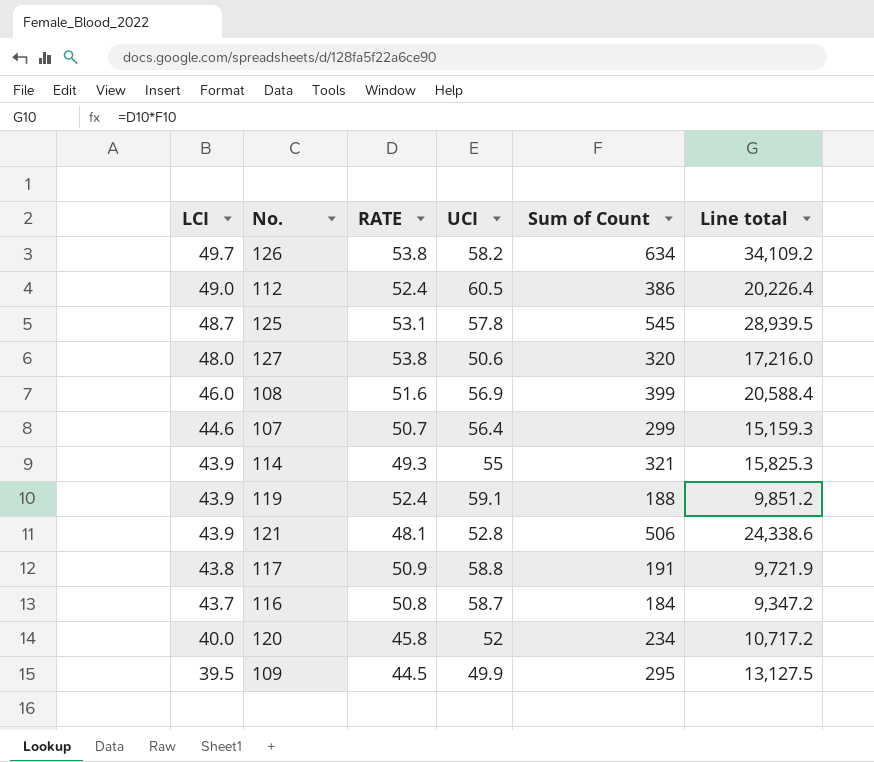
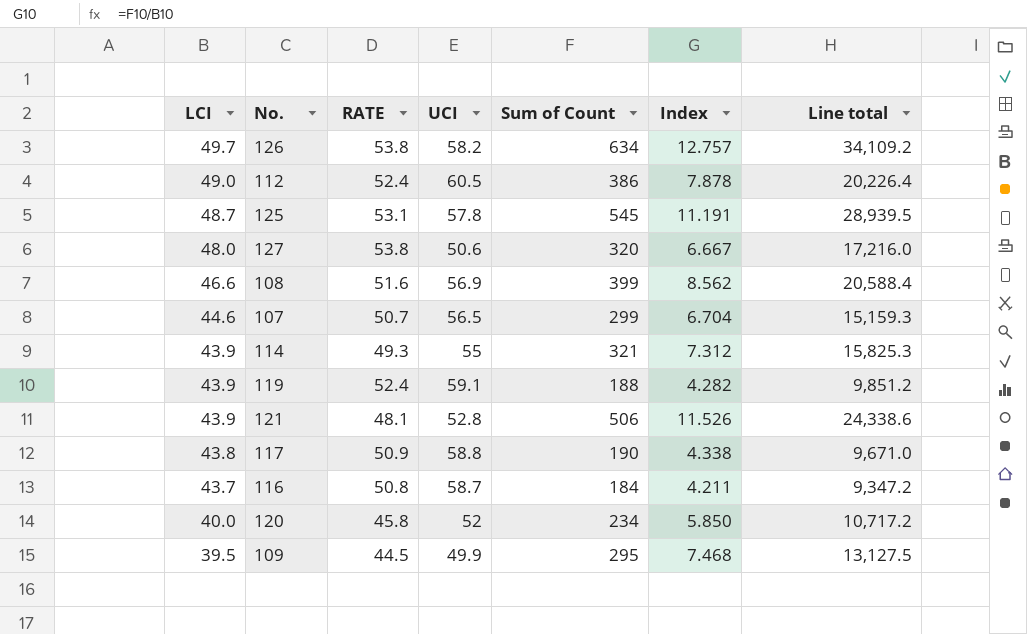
column Index | formula: none -> [Sum of Count] / [LCI]
108 | LCI: 46.0 -> 46.6
107 | UCI: 56.4 -> 56.5
117 | Sum of Count: 191 -> 190
117 | Line total: 9,721.9 -> 9,671.0

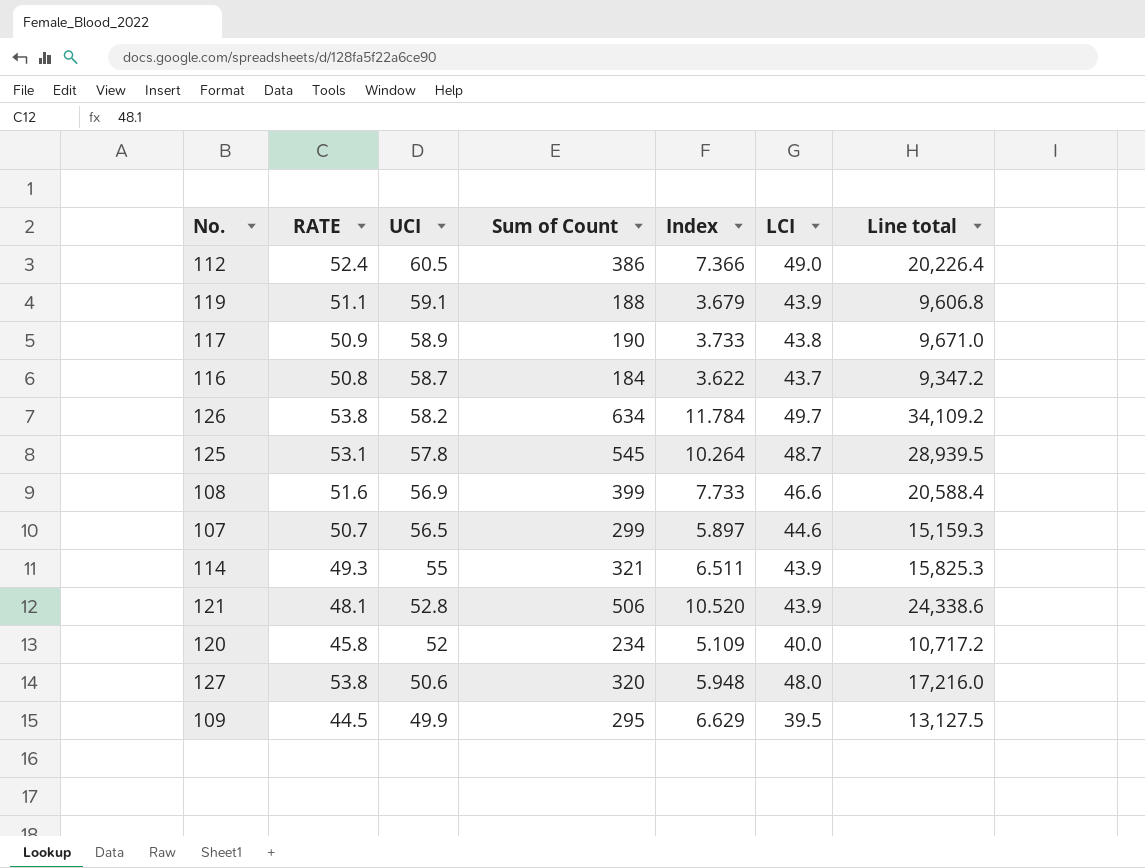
row order: LCI descending -> UCI descending
column Index | formula: [Sum of Count] / [LCI] -> [Sum of Count] / [RATE]
column LCI | position: 1 -> 6
119 | RATE: 52.4 -> 51.1
119 | Line total: 9,851.2 -> 9,606.8
117 | UCI: 58.8 -> 58.9

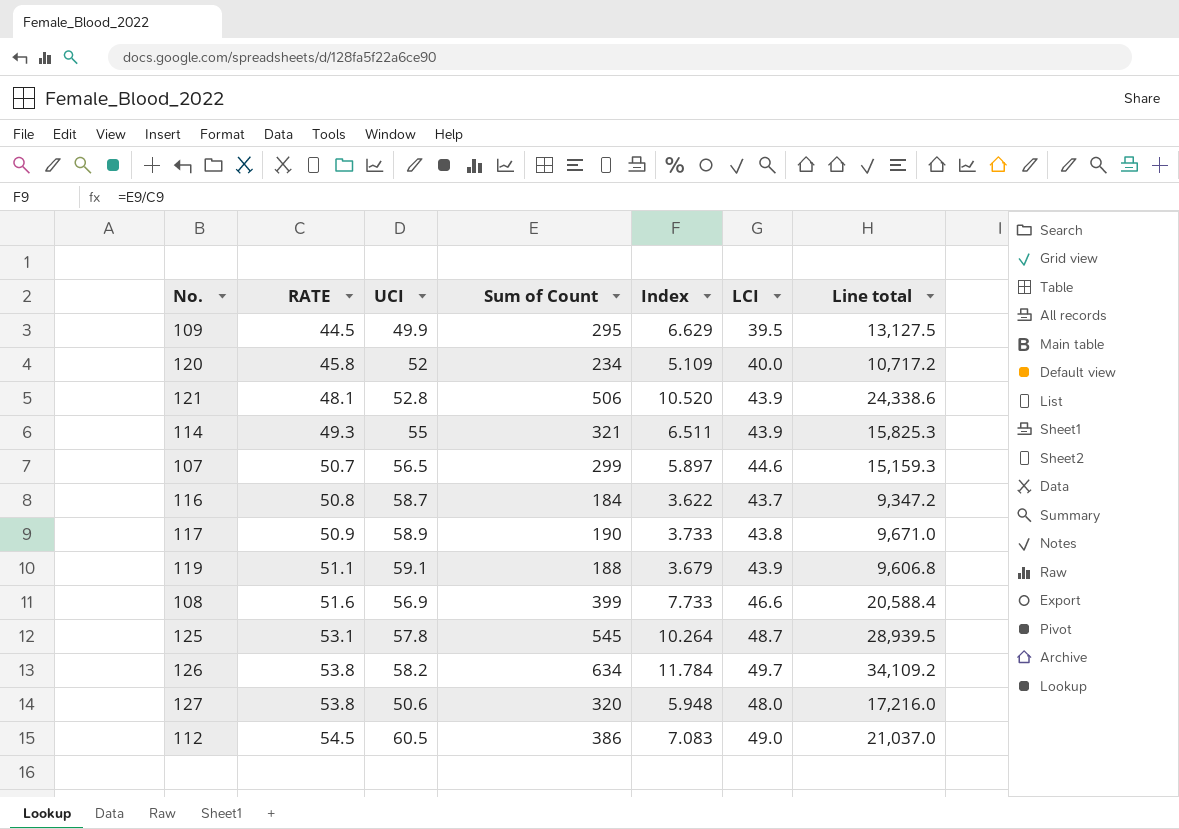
row order: UCI descending -> RATE ascending
112 | RATE: 52.4 -> 54.5
112 | Index: 7.366 -> 7.083
112 | Line total: 20,226.4 -> 21,037.0

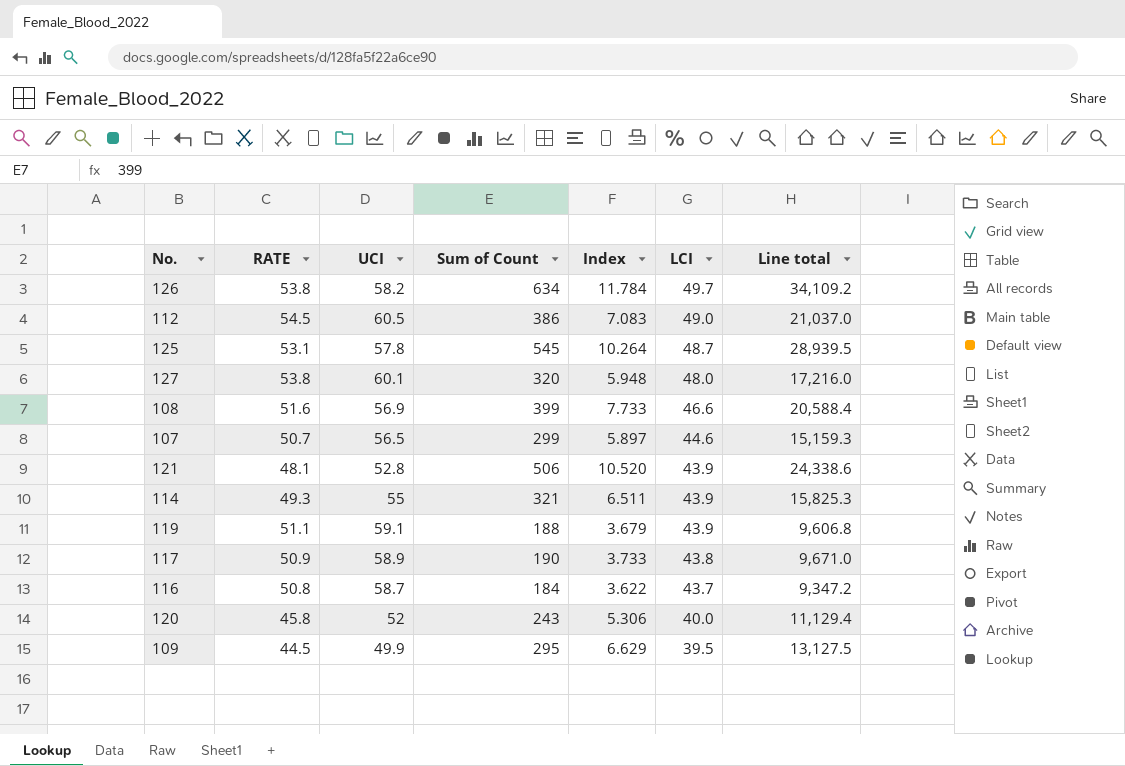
row order: RATE ascending -> LCI descending
127 | UCI: 50.6 -> 60.1
120 | Sum of Count: 234 -> 243
120 | Index: 5.109 -> 5.306
120 | Line total: 10,717.2 -> 11,129.4

